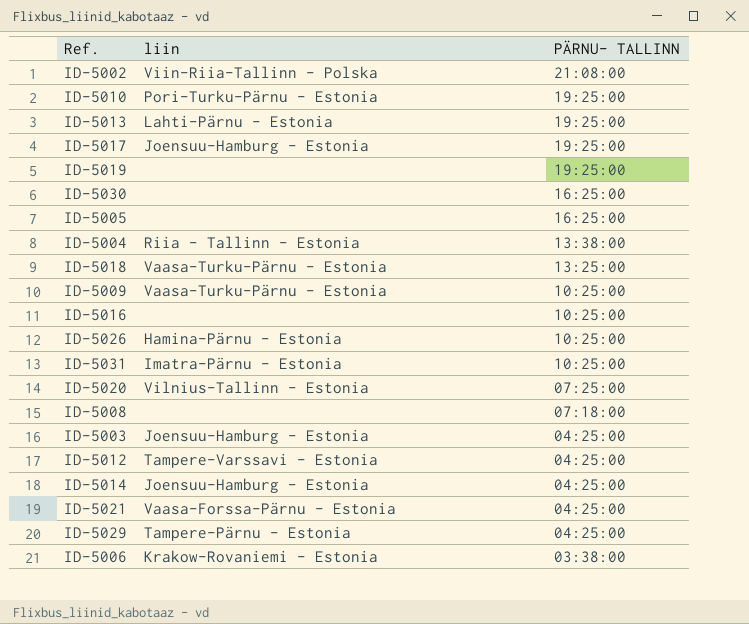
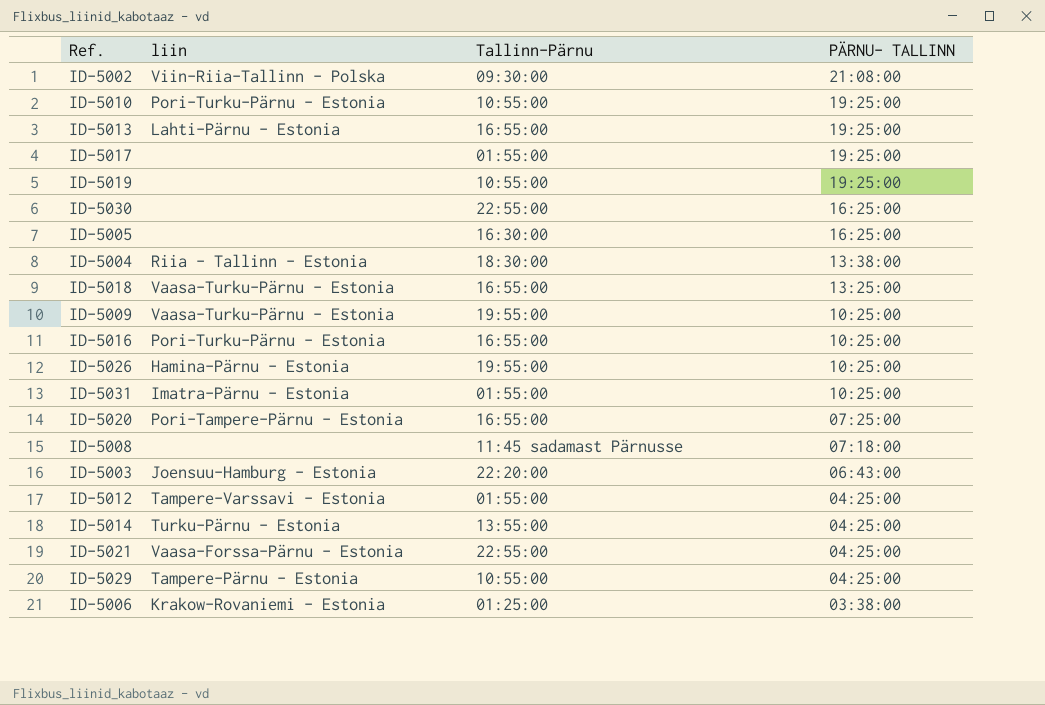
column Tallinn-Pärnu | position: none -> 3
ID-5017 | liin: Joensuu-Hamburg - Estonia -> none
ID-5016 | liin: none -> Pori-Turku-Pärnu - Estonia
ID-5020 | liin: Vilnius-Tallinn - Estonia -> Pori-Tampere-Pärnu - Estonia
ID-5003 | PÄRNU- TALLINN: 04:25:00 -> 06:43:00
ID-5014 | liin: Joensuu-Hamburg - Estonia -> Turku-Pärnu - Estonia

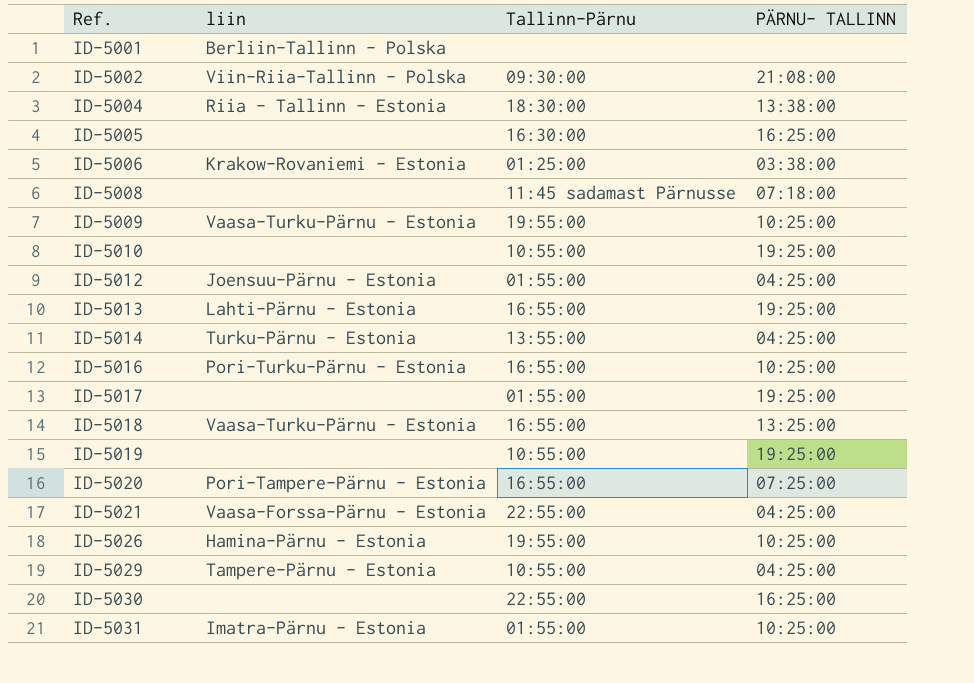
row order: PÄRNU- TALLINN descending -> Ref. ascending
row ID-5003: Joensuu-Hamburg - Estonia | 22:20:00 | 06:43:00 -> none
row ID-5001: none -> Berliin-Tallinn - Polska | none | none
ID-5010 | liin: Pori-Turku-Pärnu - Estonia -> none
ID-5012 | liin: Tampere-Varssavi - Estonia -> Joensuu-Pärnu - Estonia

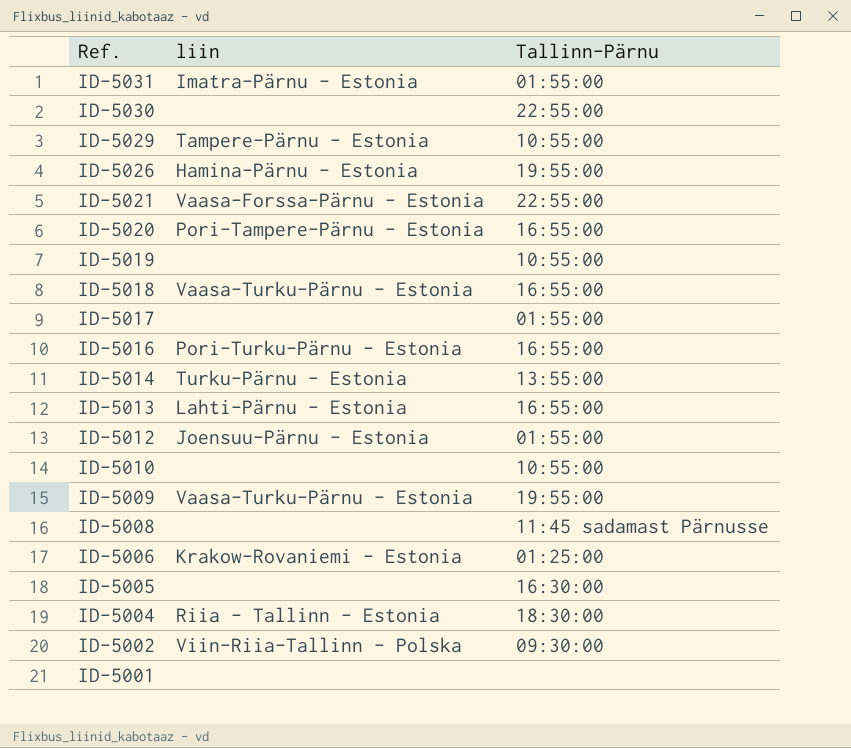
row order: Ref. ascending -> Ref. descending
column PÄRNU- TALLINN | position: 4 -> none
ID-5001 | liin: Berliin-Tallinn - Polska -> none

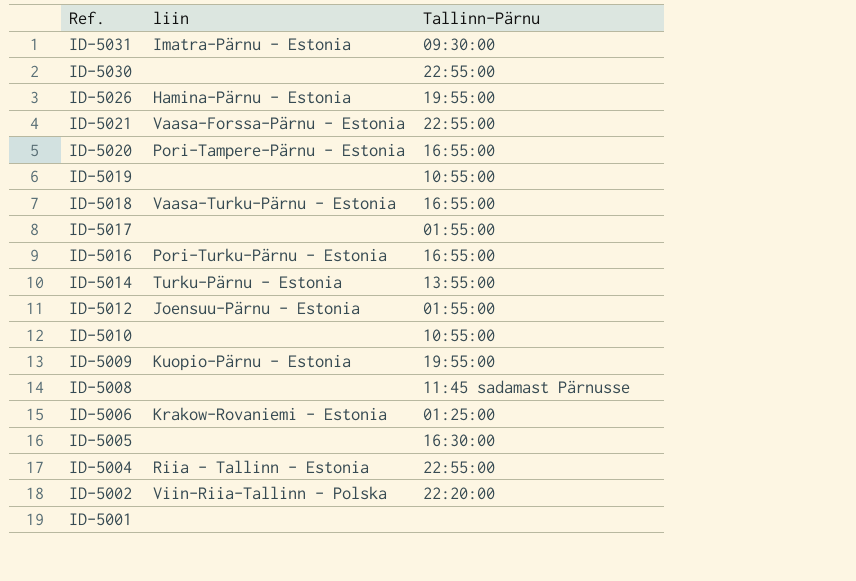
row ID-5029: Tampere-Pärnu - Estonia | 10:55:00 -> none
row ID-5013: Lahti-Pärnu - Estonia | 16:55:00 -> none
ID-5031 | Tallinn-Pärnu: 01:55:00 -> 09:30:00
ID-5009 | liin: Vaasa-Turku-Pärnu - Estonia -> Kuopio-Pärnu - Estonia
ID-5004 | Tallinn-Pärnu: 18:30:00 -> 22:55:00
ID-5002 | Tallinn-Pärnu: 09:30:00 -> 22:20:00

